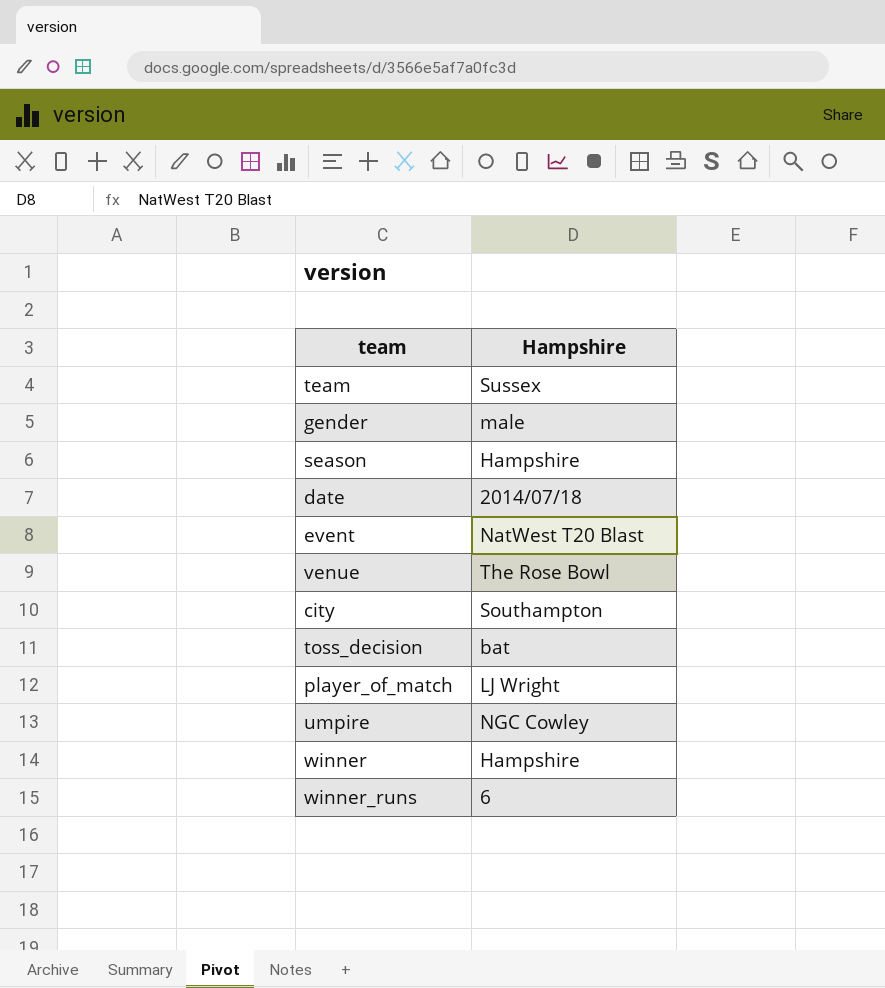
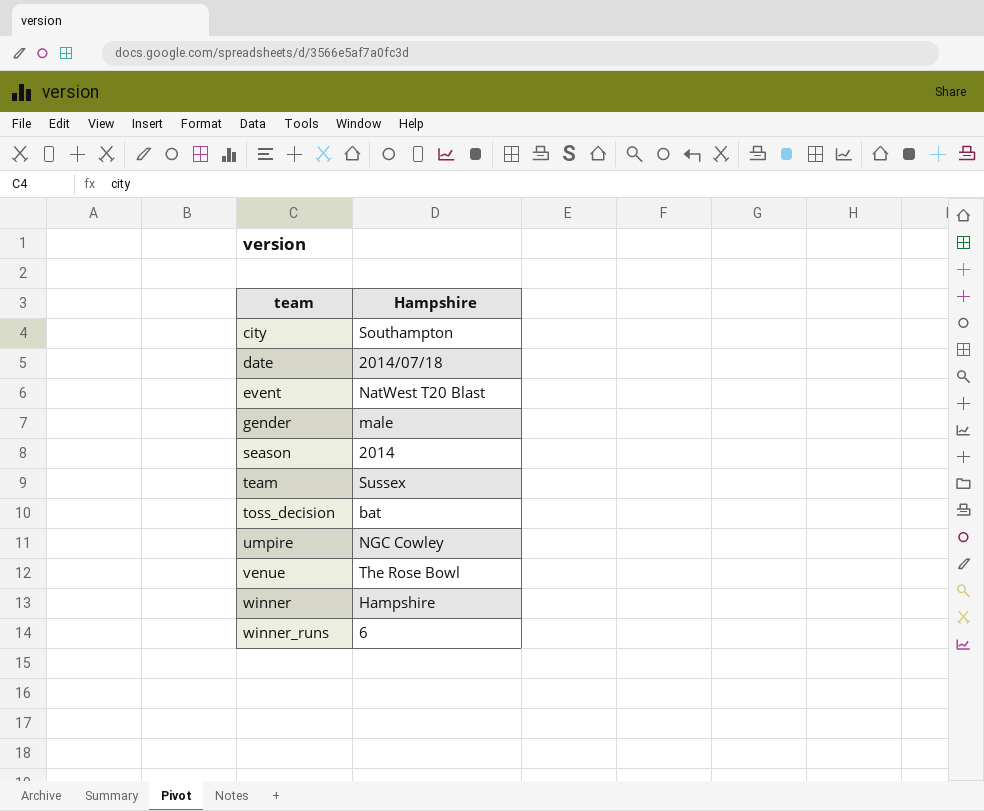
row order: none -> team ascending
row player_of_match: LJ Wright -> none
season | Hampshire: Hampshire -> 2014

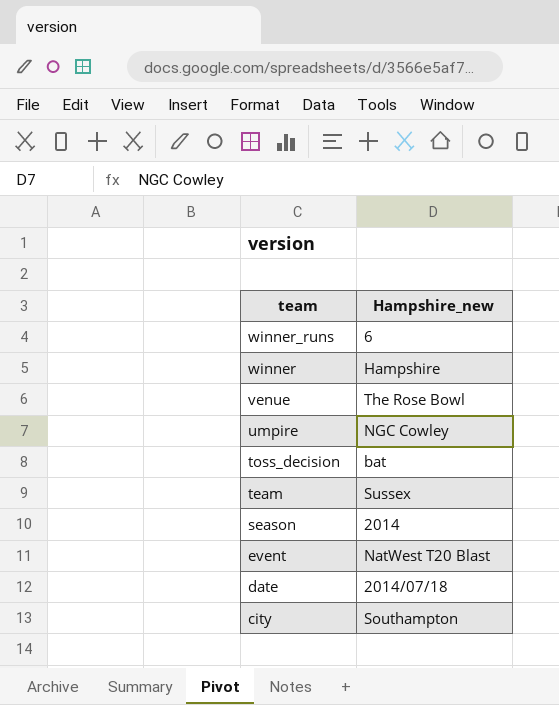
row order: team ascending -> team descending
column name: Hampshire -> Hampshire_new
row gender: male -> none

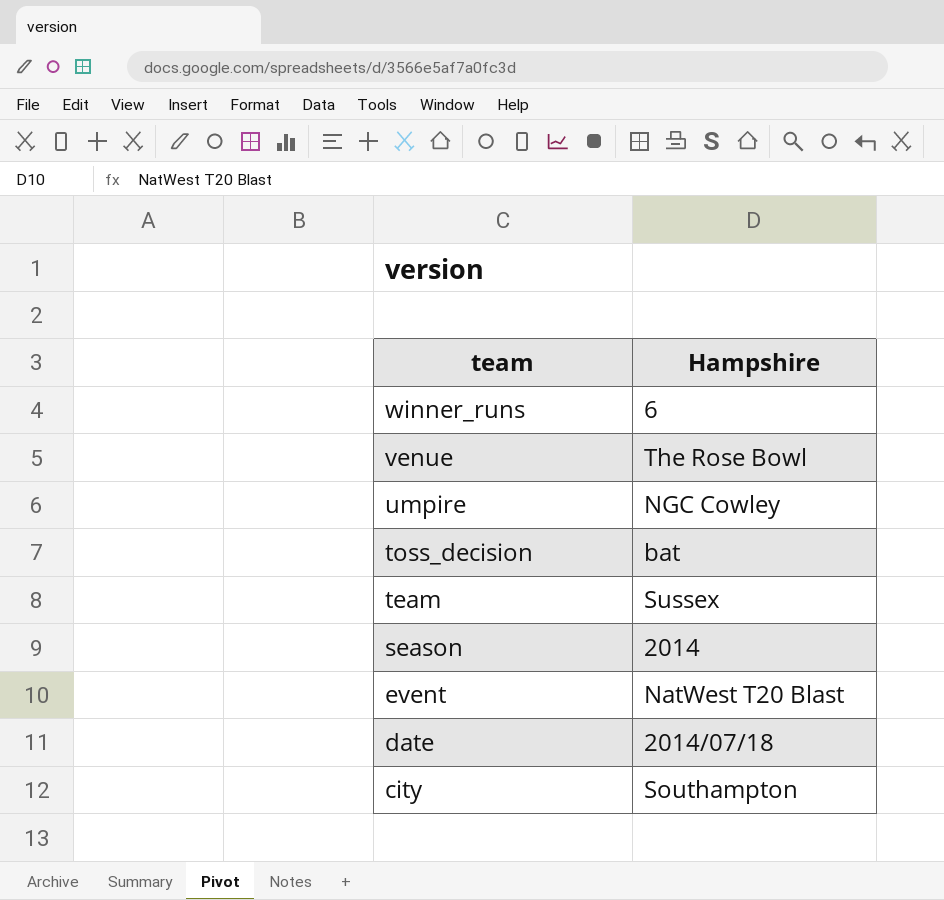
column name: Hampshire_new -> Hampshire
row winner: Hampshire -> none

